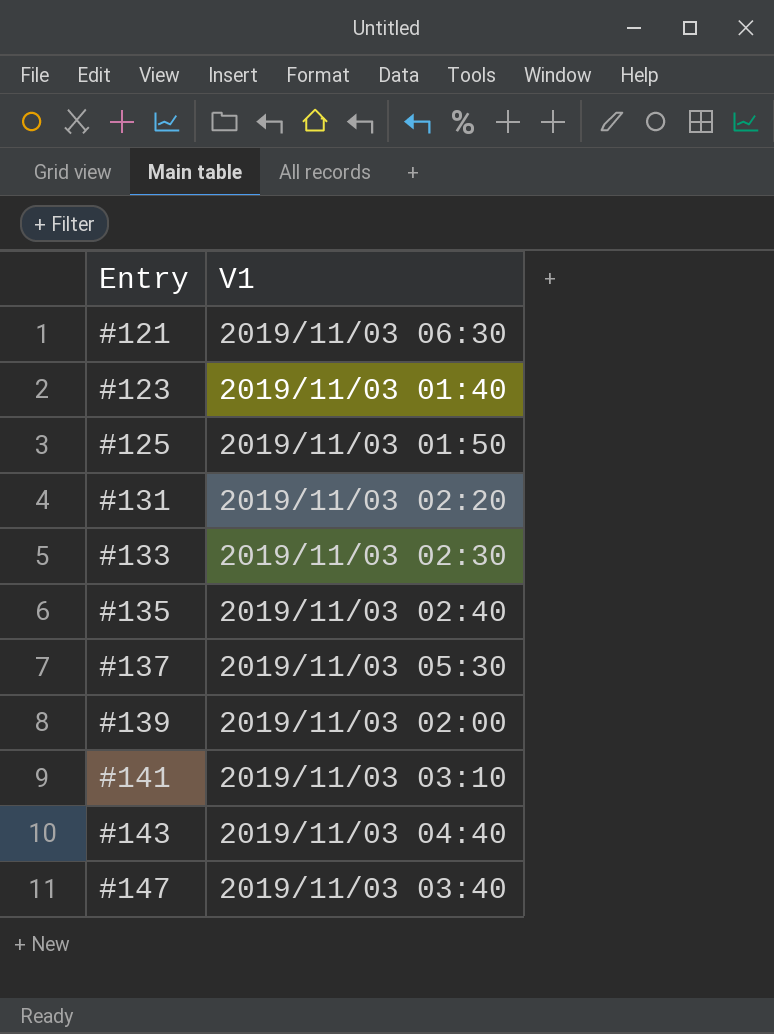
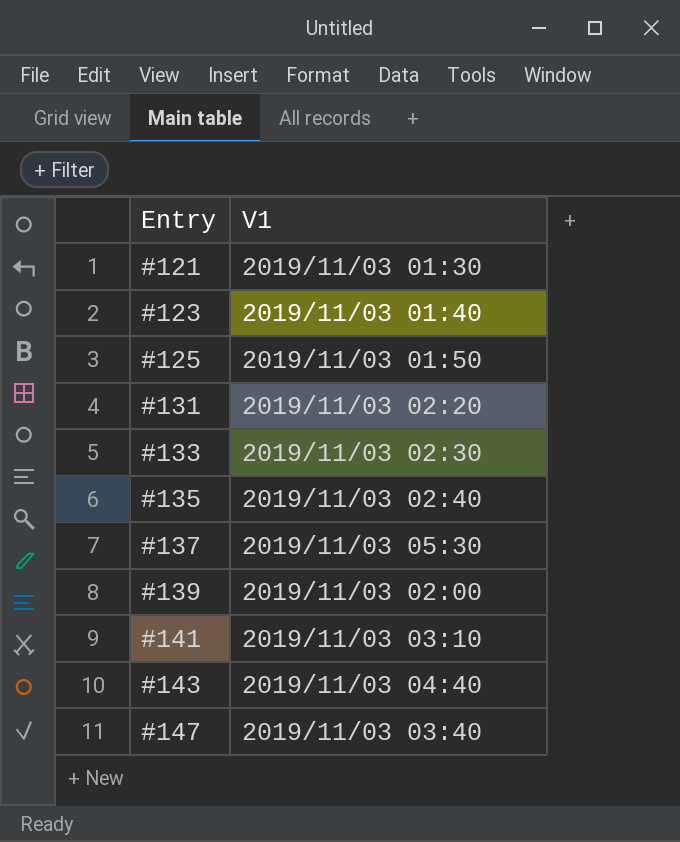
#121 | V1: 2019/11/03 06:30 -> 2019/11/03 01:30

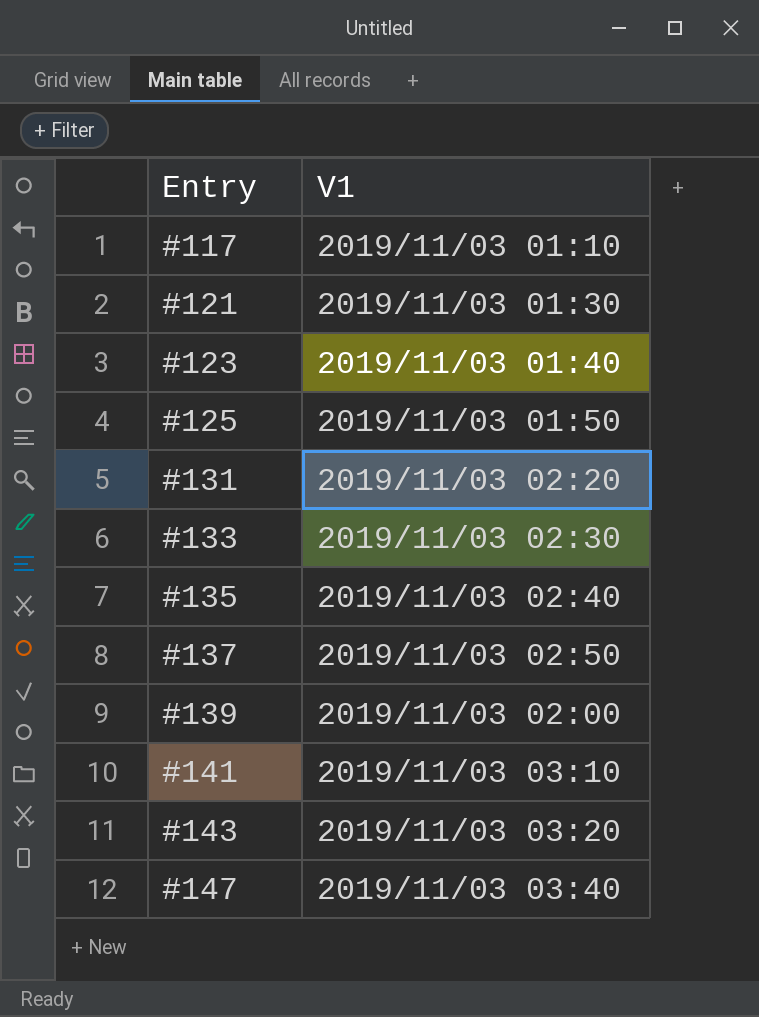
row #117: none -> 2019/11/03 01:10
#137 | V1: 2019/11/03 05:30 -> 2019/11/03 02:50
#143 | V1: 2019/11/03 04:40 -> 2019/11/03 03:20

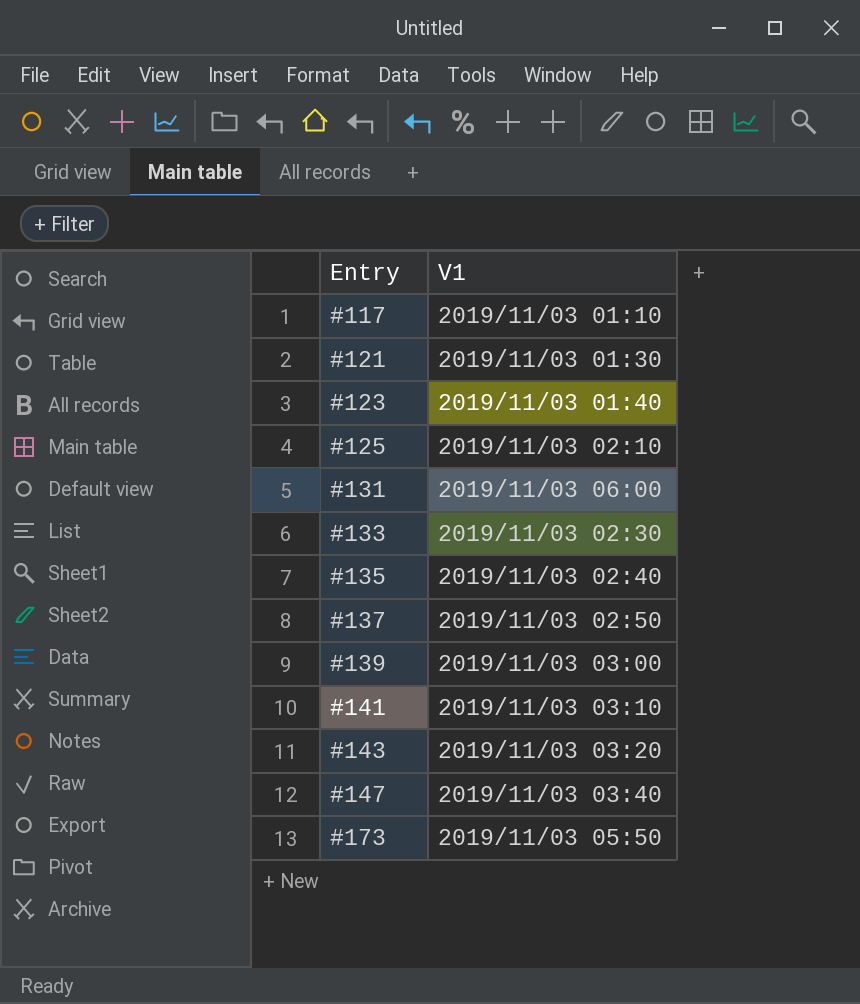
#125 | V1: 2019/11/03 01:50 -> 2019/11/03 02:10
#131 | V1: 2019/11/03 02:20 -> 2019/11/03 06:00
#139 | V1: 2019/11/03 02:00 -> 2019/11/03 03:00
row #173: none -> 2019/11/03 05:50

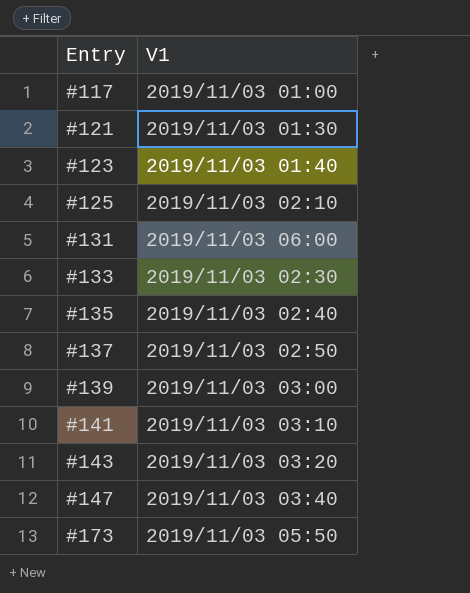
#117 | V1: 2019/11/03 01:10 -> 2019/11/03 01:00

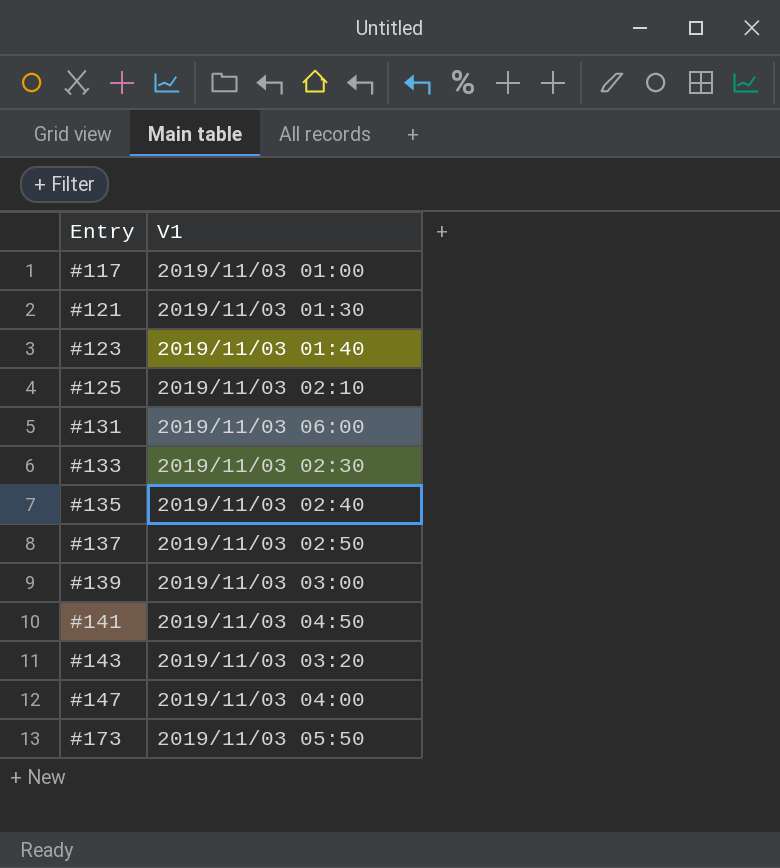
#141 | V1: 2019/11/03 03:10 -> 2019/11/03 04:50
#147 | V1: 2019/11/03 03:40 -> 2019/11/03 04:00

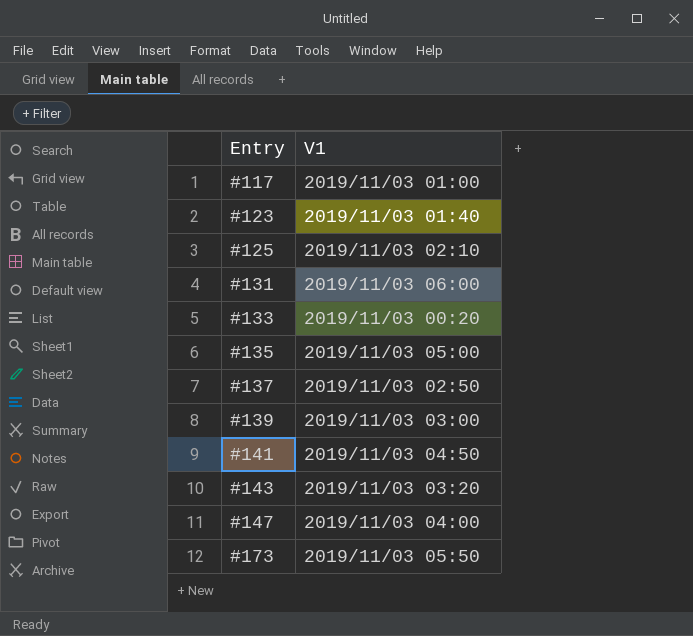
row #121: 2019/11/03 01:30 -> none
#133 | V1: 2019/11/03 02:30 -> 2019/11/03 00:20
#135 | V1: 2019/11/03 02:40 -> 2019/11/03 05:00

